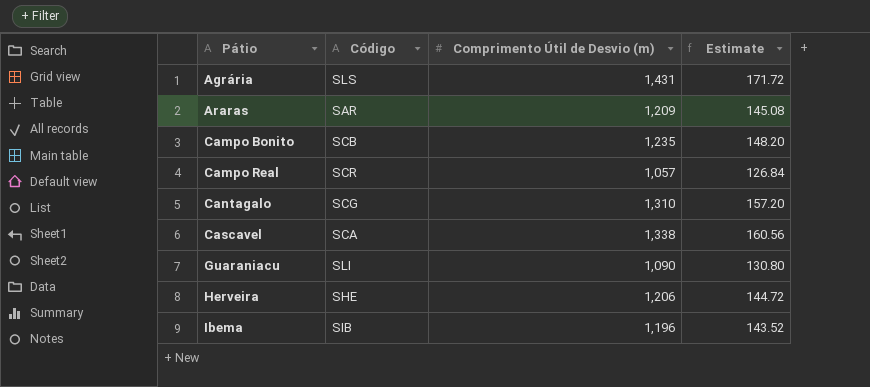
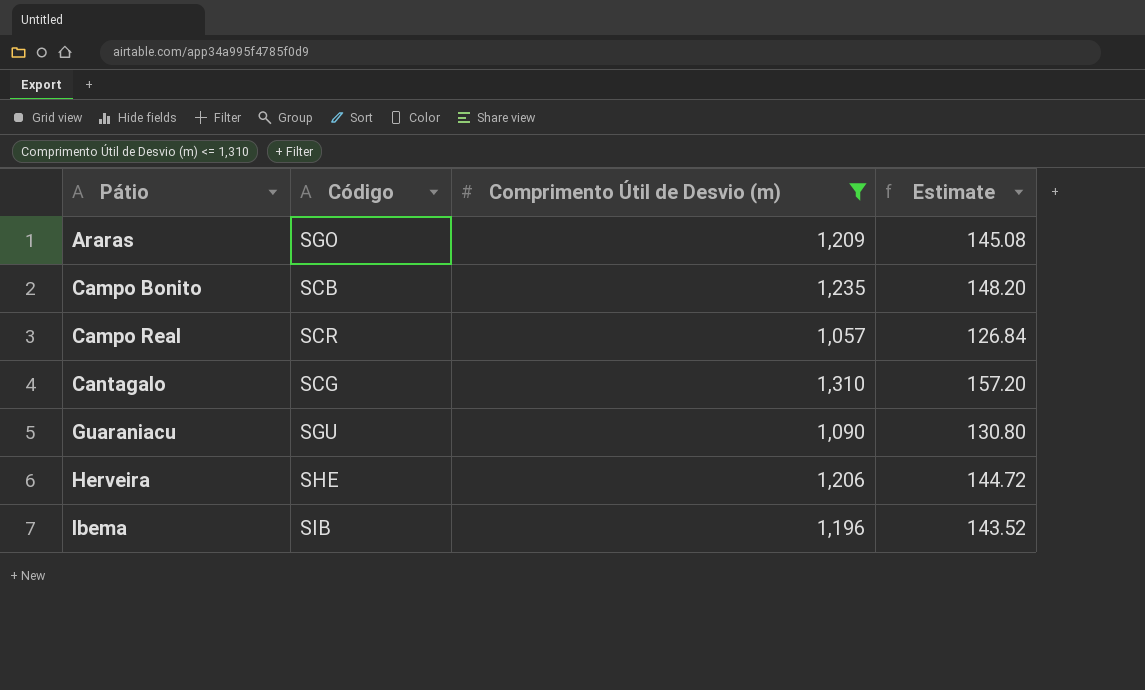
filter: none -> Comprimento Útil de Desvio (m) <= 1,310
Araras | Código: SAR -> SGO
Guaraniacu | Código: SLI -> SGU

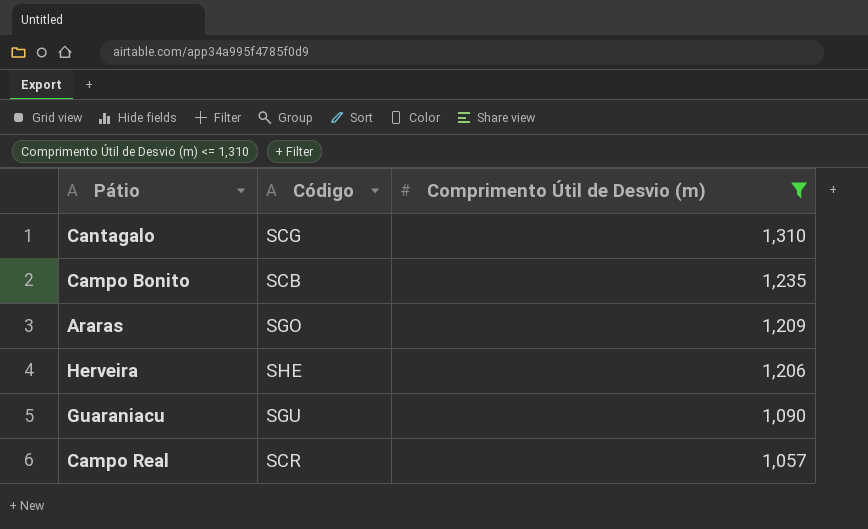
row order: Pátio ascending -> Comprimento Útil de Desvio (m) descending
column Estimate | formula: [Comprimento Útil de Desvio (m)] * 0.12 -> none
row Ibema: SIB | 1,196 | 143.52 -> none

